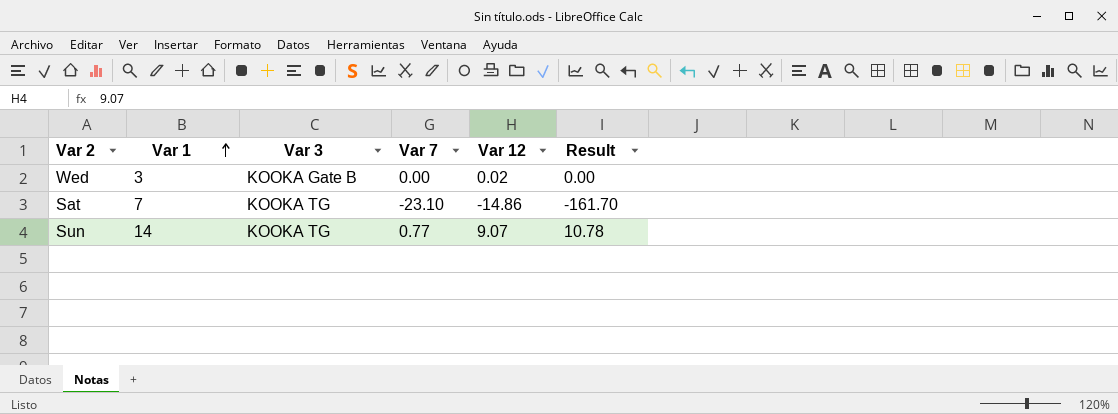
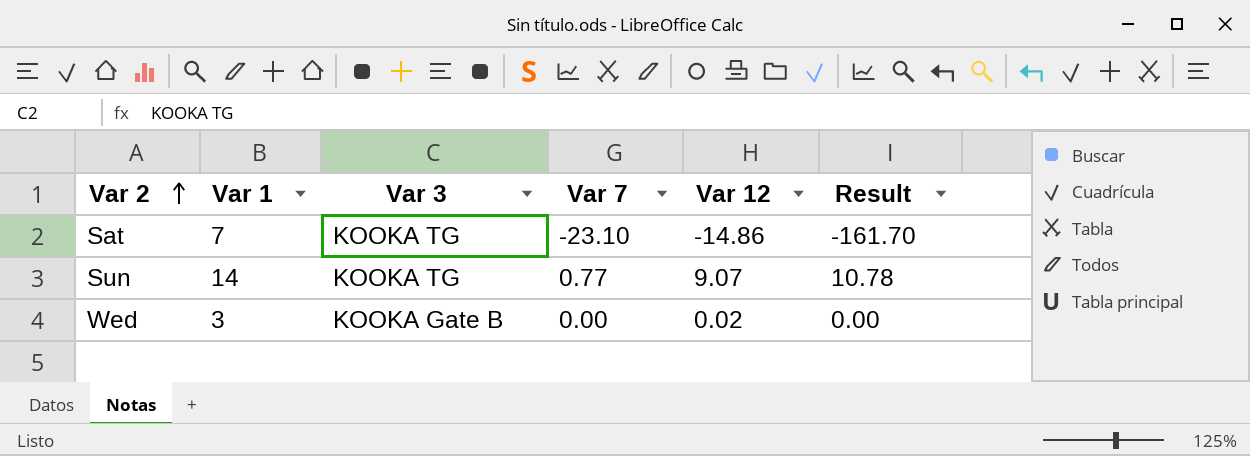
row order: Var 1 ascending -> Var 2 ascending

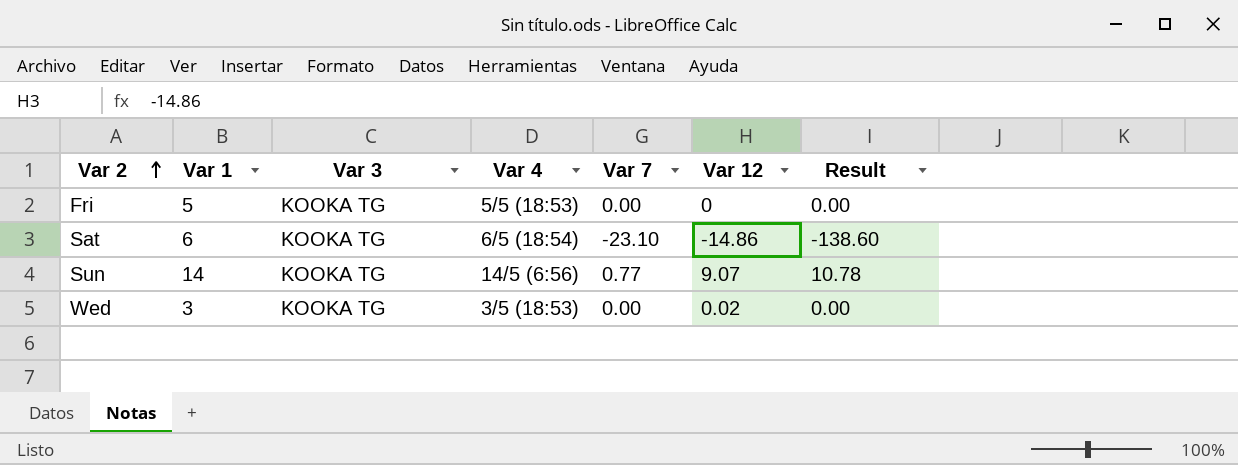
column Var 4 | position: none -> 4
row Fri: none -> 5 | KOOKA TG | 5/5 (18:53) | 0.00 | 0 | 0.00
Sat | Var 1: 7 -> 6
Sat | Result: -161.70 -> -138.60
Wed | Var 3: KOOKA Gate B -> KOOKA TG

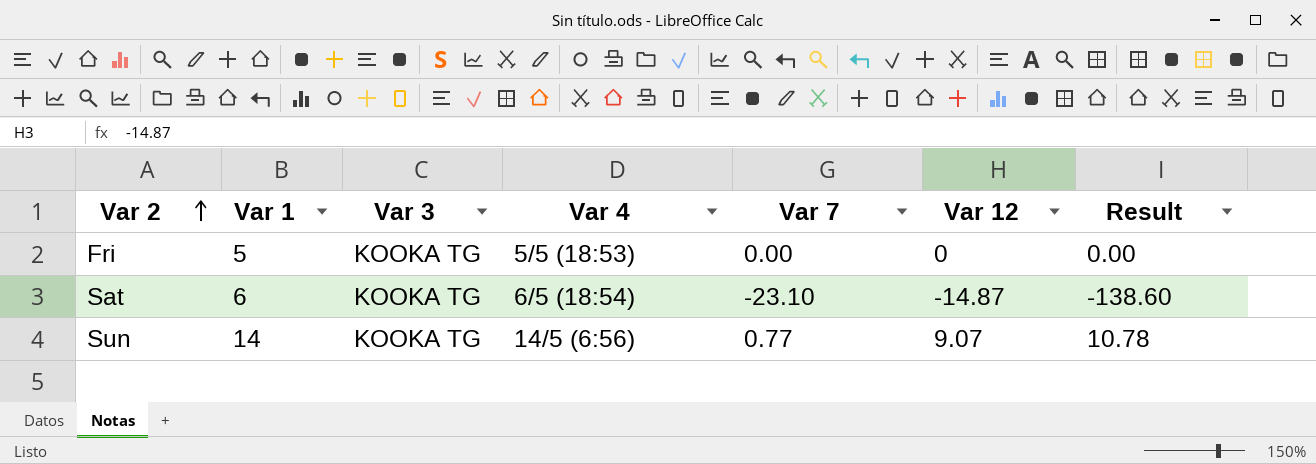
row Wed: 3 | KOOKA TG | 3/5 (18:53) | 0.00 | 0.02 | 0.00 -> none
Sat | Var 12: -14.86 -> -14.87

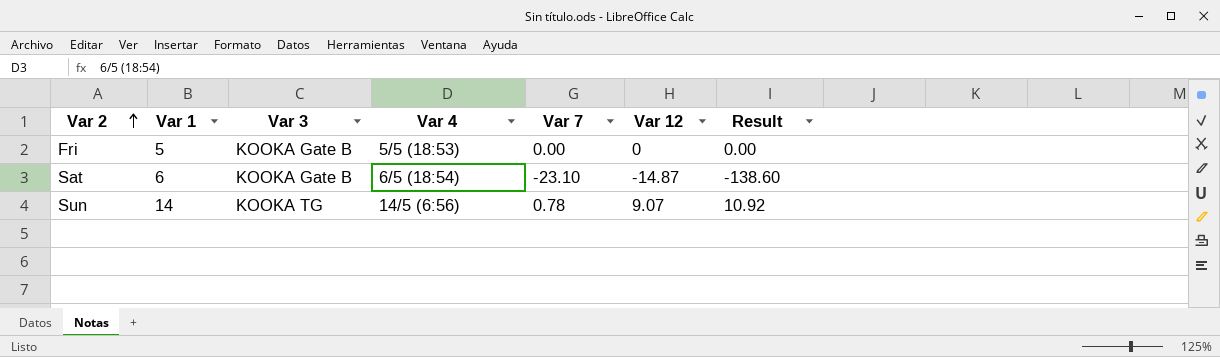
Fri | Var 3: KOOKA TG -> KOOKA Gate B
Sat | Var 3: KOOKA TG -> KOOKA Gate B
Sun | Var 7: 0.77 -> 0.78
Sun | Result: 10.78 -> 10.92

